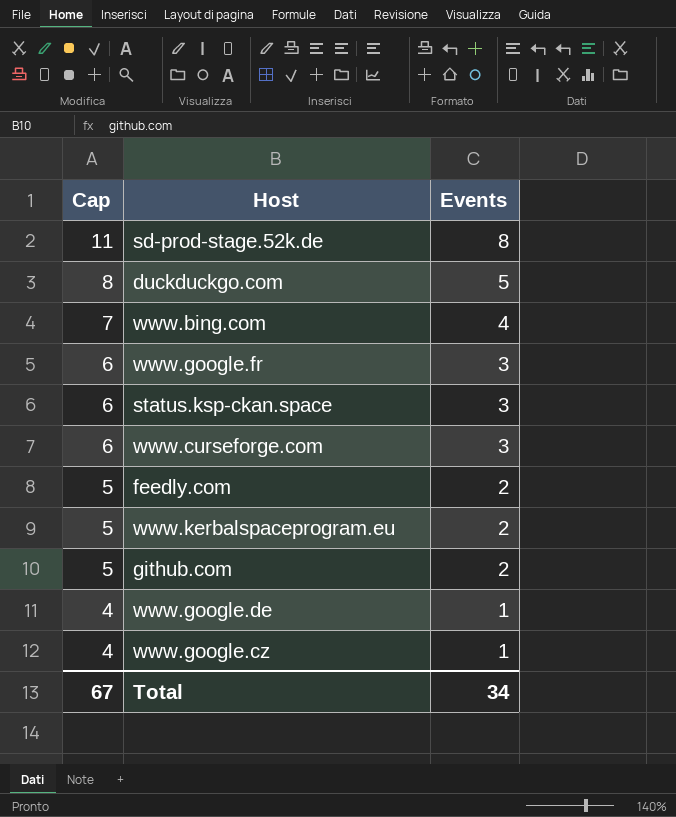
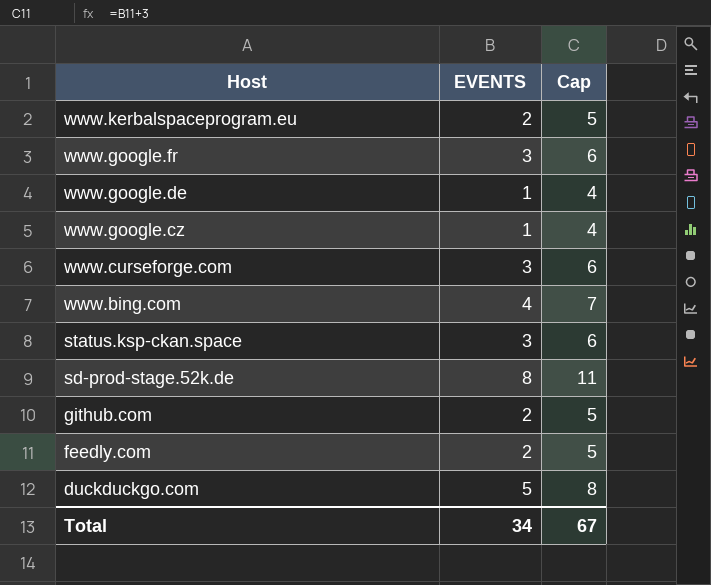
row order: Cap descending -> Host descending
column name: Events -> EVENTS
column Cap | position: 1 -> 3

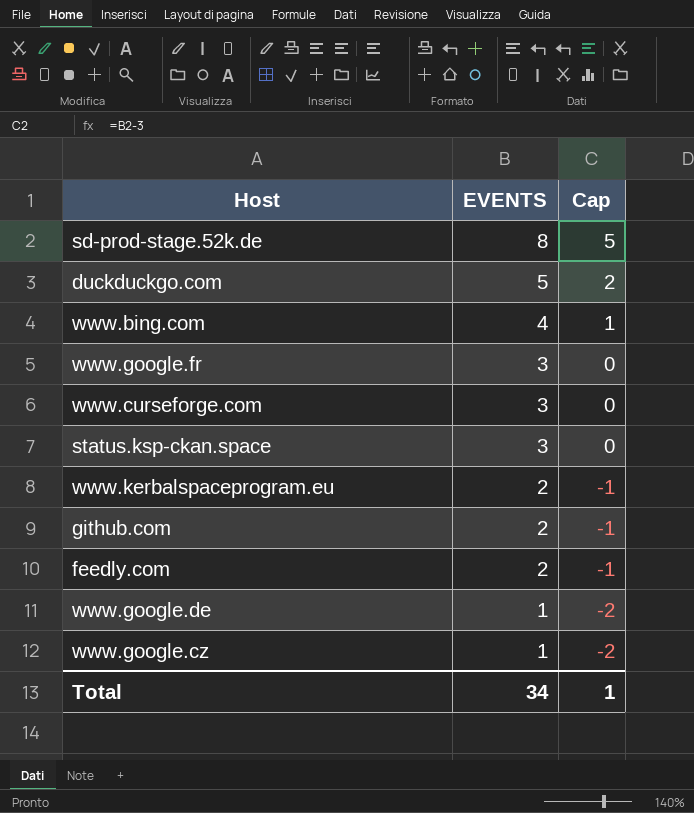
row order: Host descending -> EVENTS descending
column Cap | formula: [EVENTS] + 3 -> [EVENTS] - 3
Total | Cap: 67 -> 1

